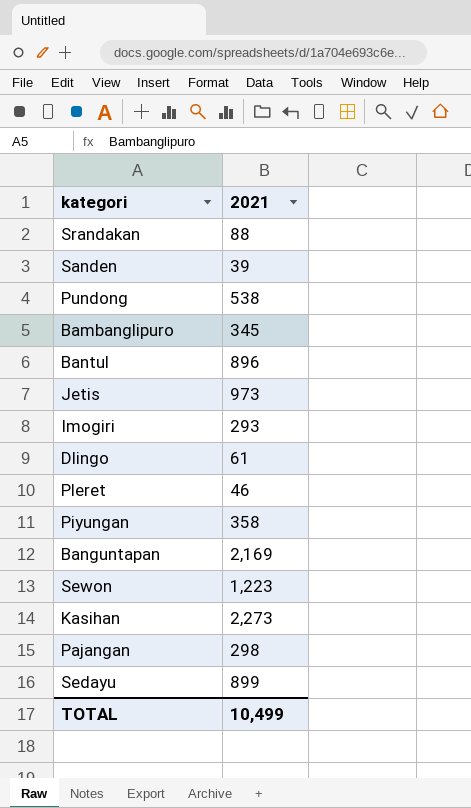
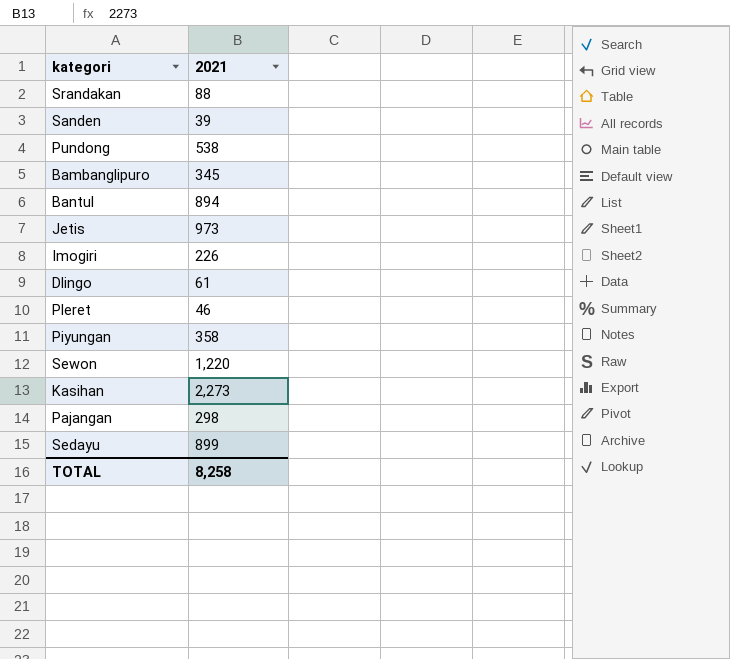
row Banguntapan: 2,169 -> none
Bantul | 2021: 896 -> 894
Imogiri | 2021: 293 -> 226
Sewon | 2021: 1,223 -> 1,220
TOTAL | 2021: 10,499 -> 8,258

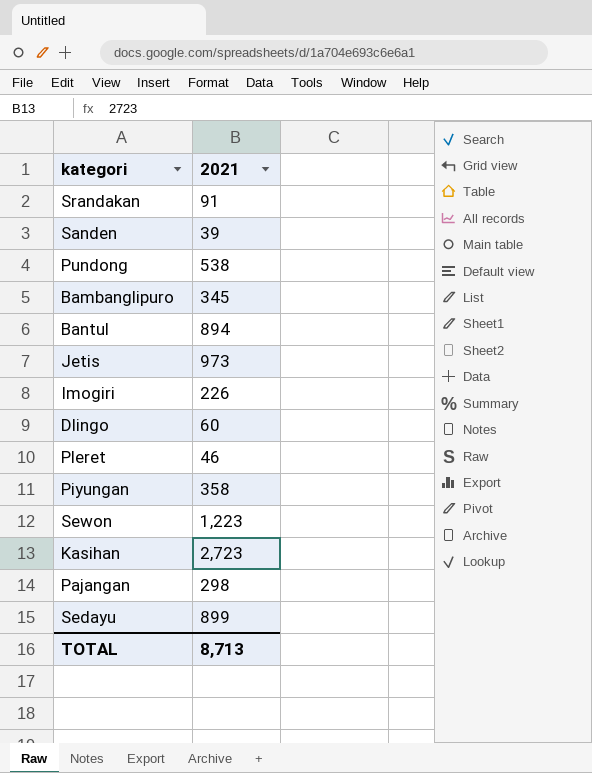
Srandakan | 2021: 88 -> 91
Dlingo | 2021: 61 -> 60
Sewon | 2021: 1,220 -> 1,223
Kasihan | 2021: 2,273 -> 2,723
TOTAL | 2021: 8,258 -> 8,713

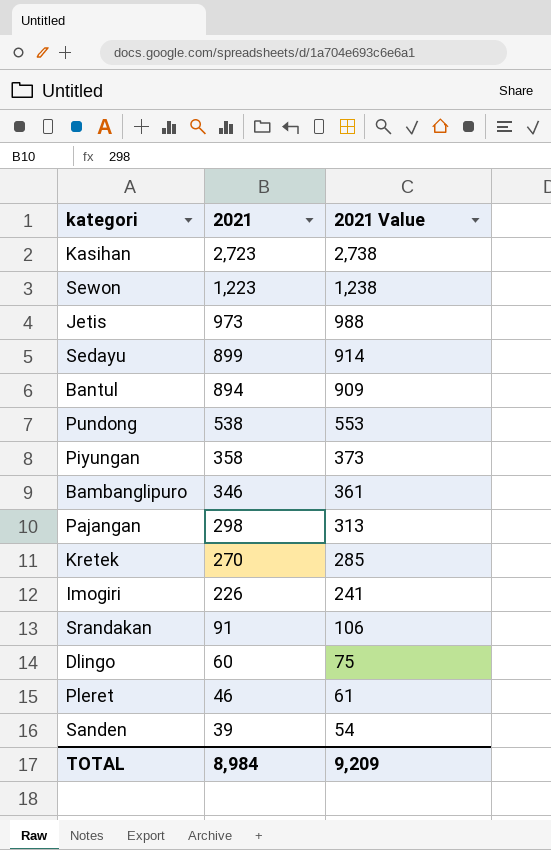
row order: none -> 2021 descending
column 2021 Value | formula: none -> [2021] + 15
Bambanglipuro | 2021: 345 -> 346
row Kretek: none -> 270 | 285
TOTAL | 2021: 8,713 -> 8,984

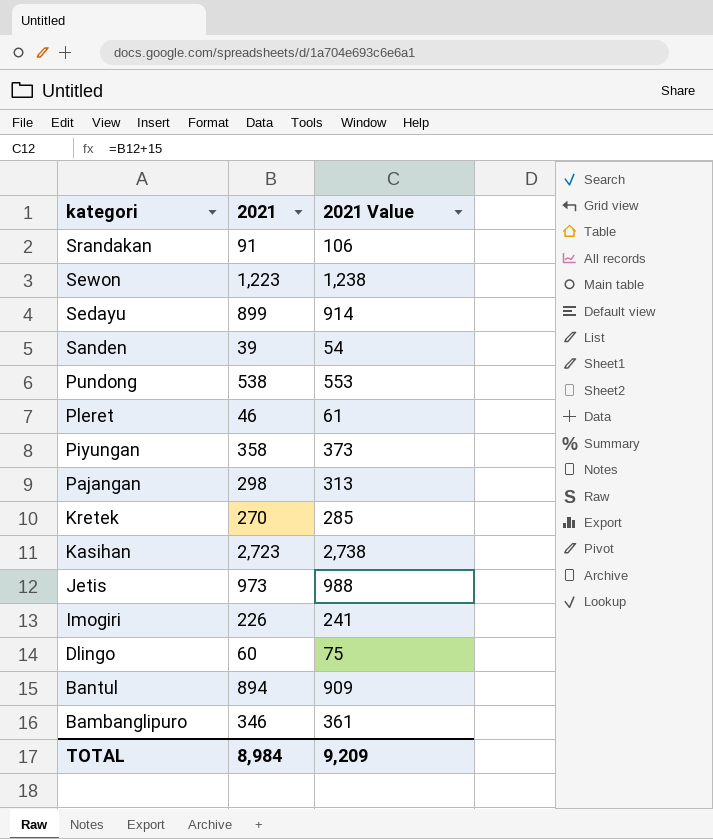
row order: 2021 descending -> kategori descending

